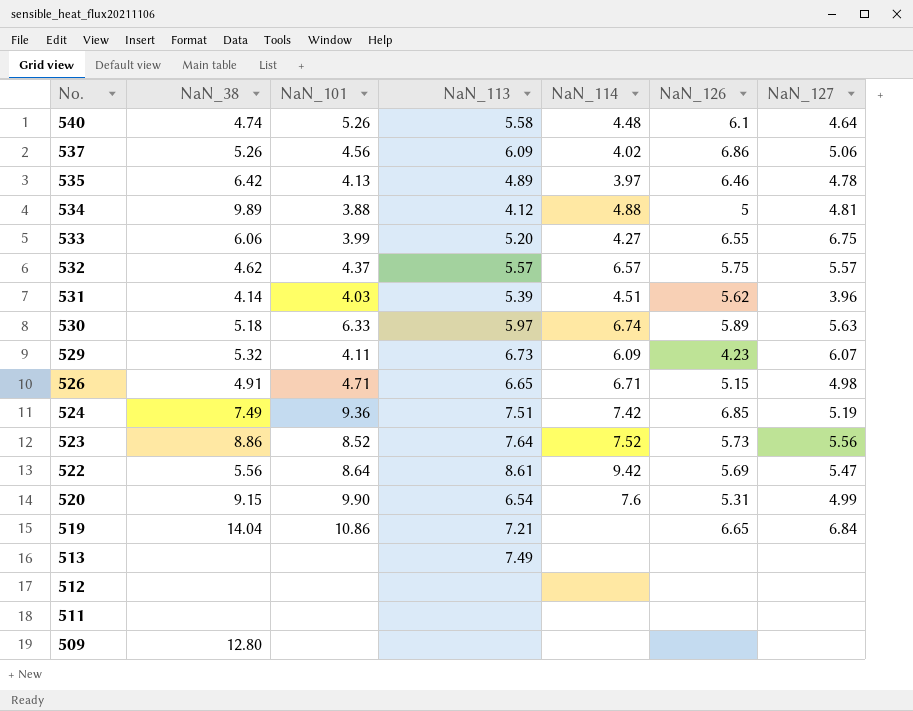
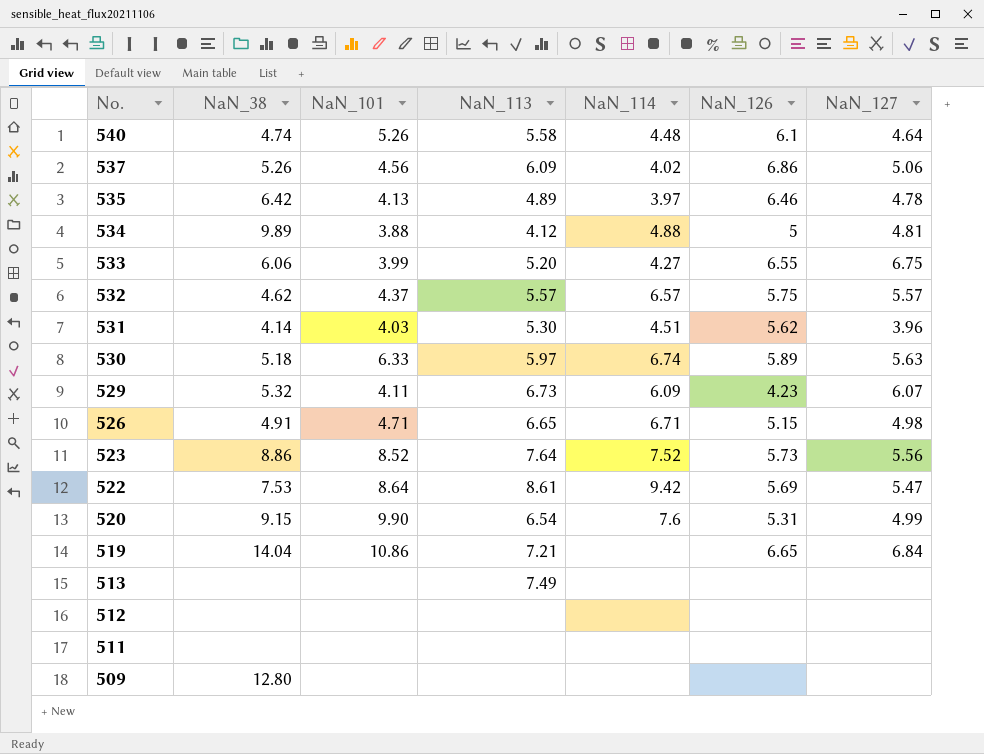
row 524: 7.49 | 9.36 | 7.51 | 7.42 | 6.85 | 5.19 -> none
531 | NaN_113: 5.39 -> 5.30
522 | NaN_38: 5.56 -> 7.53

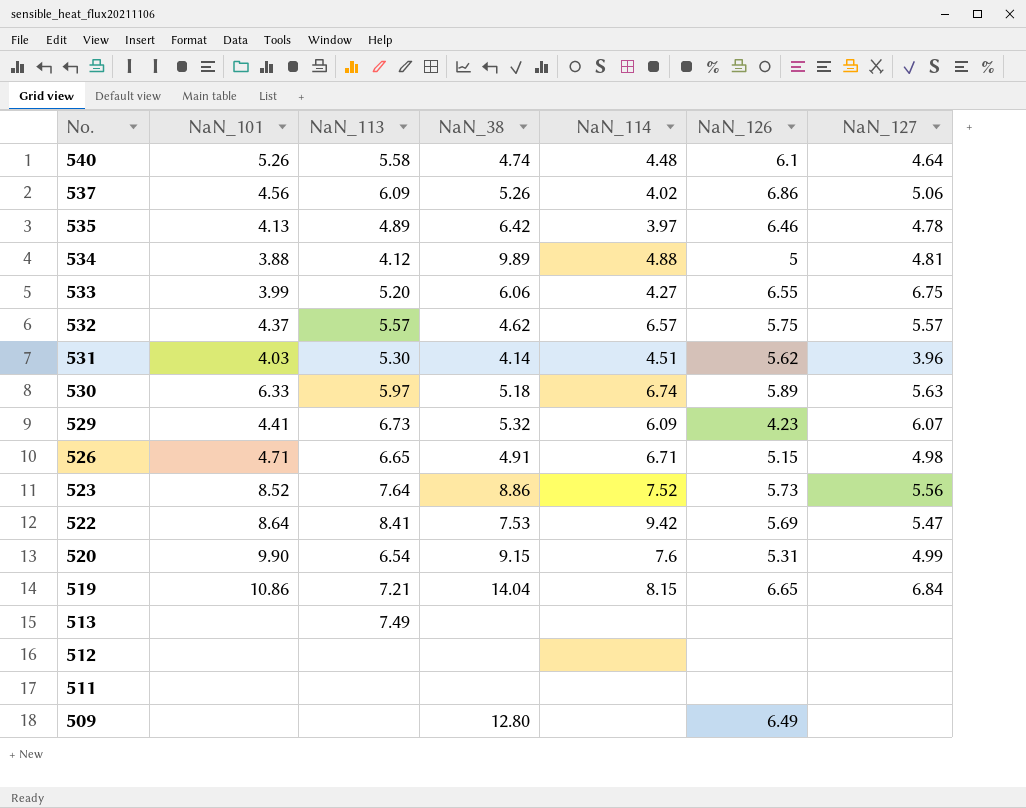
column NaN_38 | position: 2 -> 4
529 | NaN_101: 4.11 -> 4.41
522 | NaN_113: 8.61 -> 8.41
519 | NaN_114: none -> 8.15
509 | NaN_126: none -> 6.49

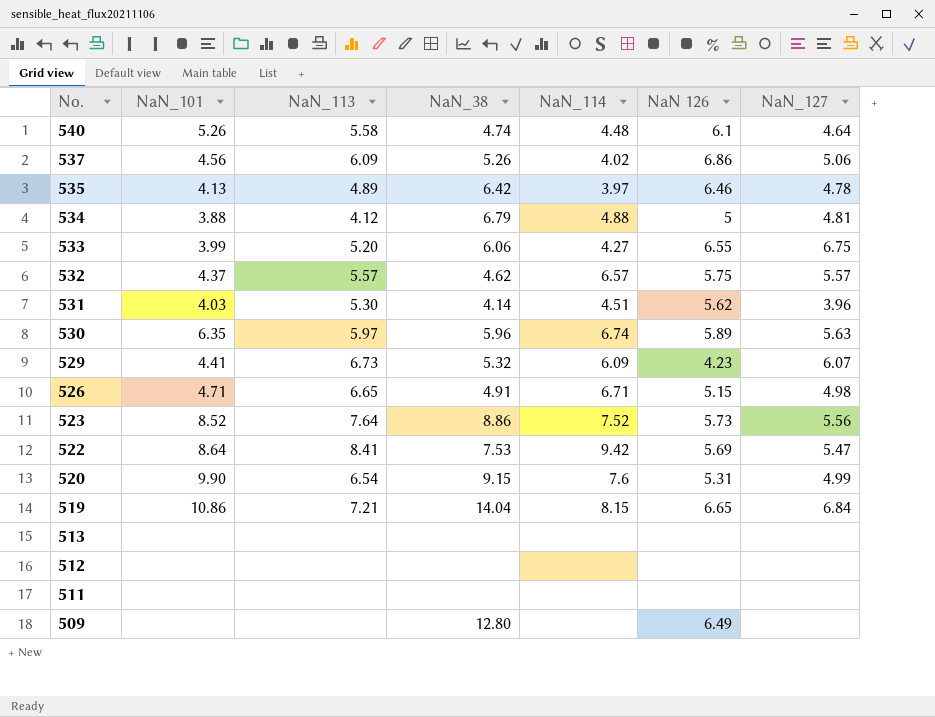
column name: NaN_126 -> NaN 126
534 | NaN_38: 9.89 -> 6.79
530 | NaN_101: 6.33 -> 6.35
530 | NaN_38: 5.18 -> 5.96
513 | NaN_113: 7.49 -> none

